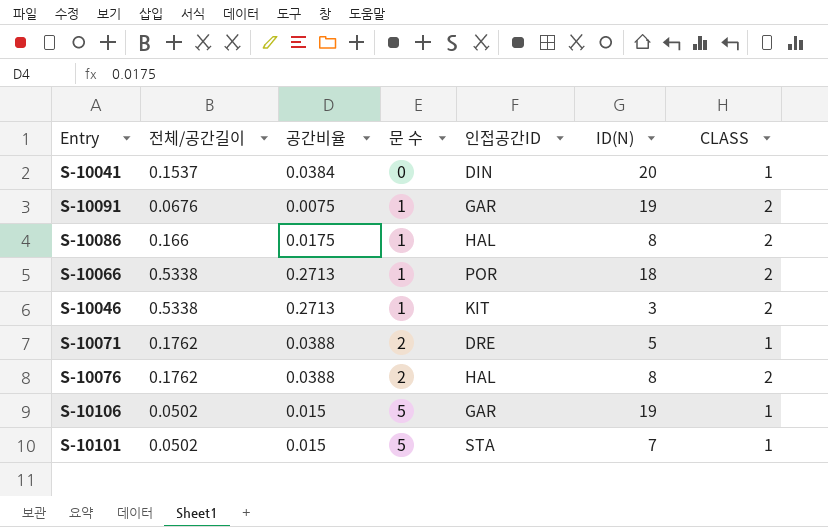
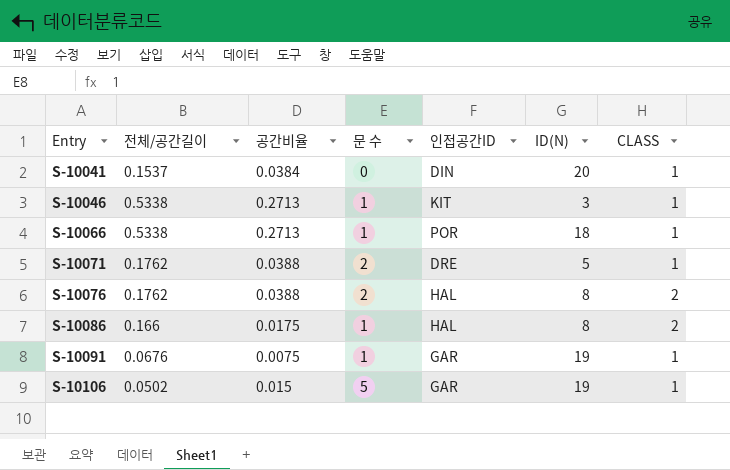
row order: 문 수 ascending -> Entry ascending
row S-10101: 0.0502 | 0.015 | 5 | STA | 7 | 1 -> none
S-10046 | CLASS: 2 -> 1
S-10066 | CLASS: 2 -> 1
S-10091 | CLASS: 2 -> 1

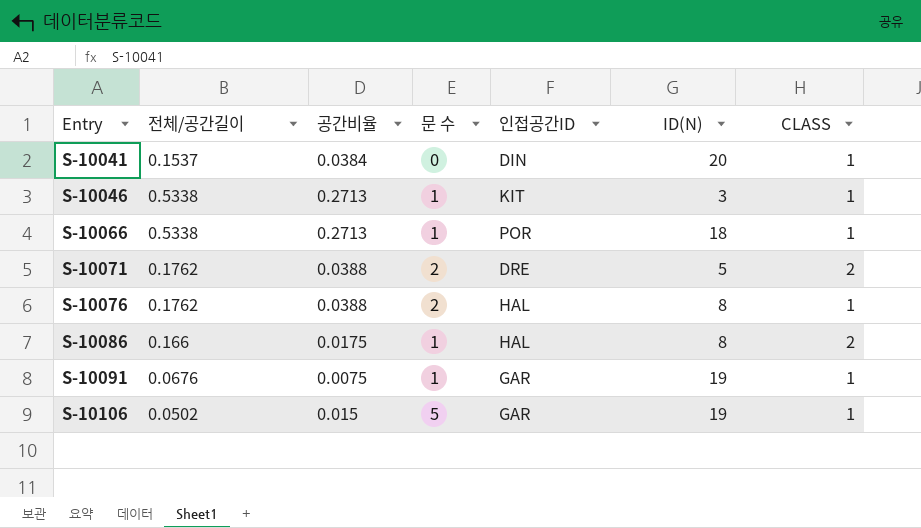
S-10071 | CLASS: 1 -> 2
S-10076 | CLASS: 2 -> 1

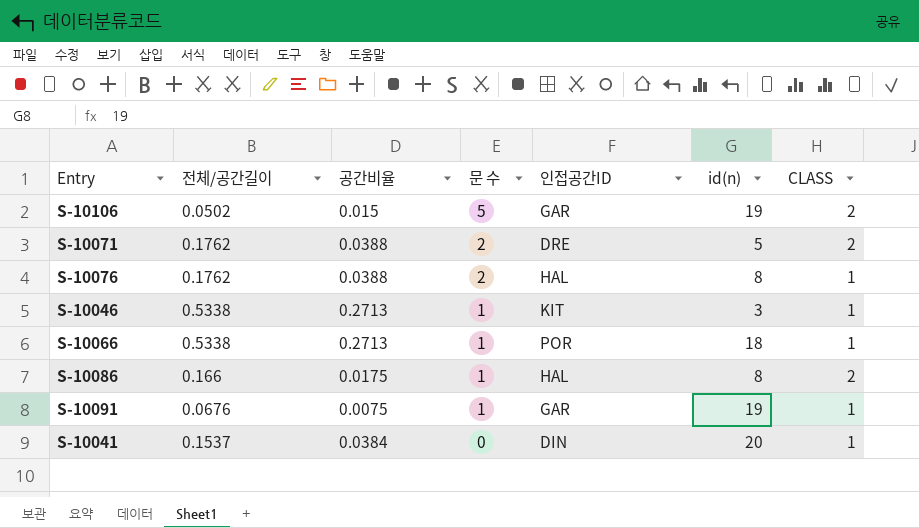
row order: Entry ascending -> 문 수 descending
column name: ID(N) -> id(n)
S-10106 | CLASS: 1 -> 2

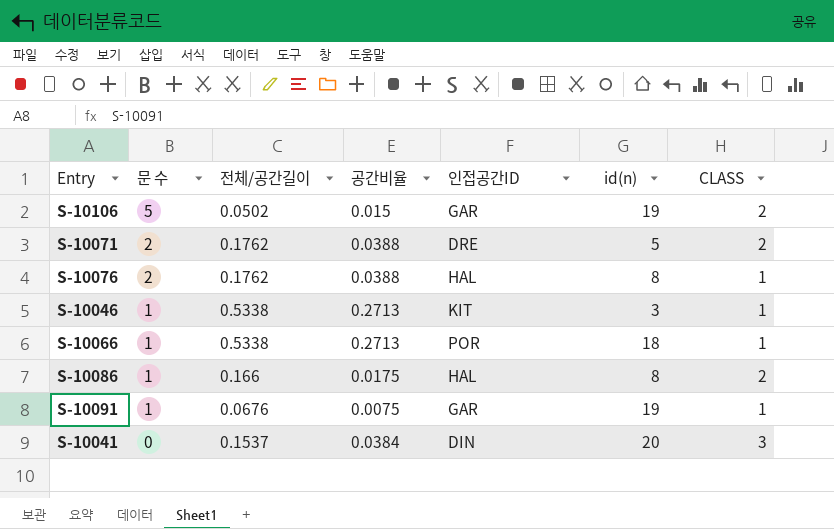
column 문 수 | position: 4 -> 2
S-10041 | CLASS: 1 -> 3

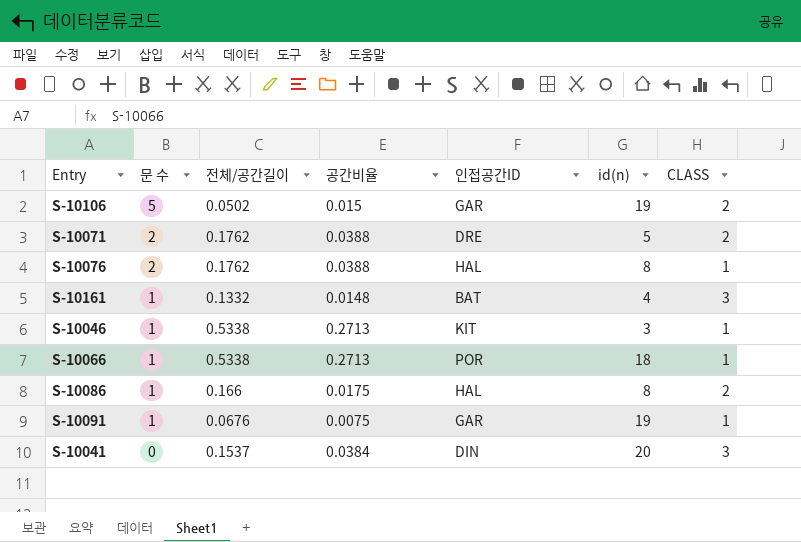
row S-10161: none -> 1 | 0.1332 | 0.0148 | BAT | 4 | 3

